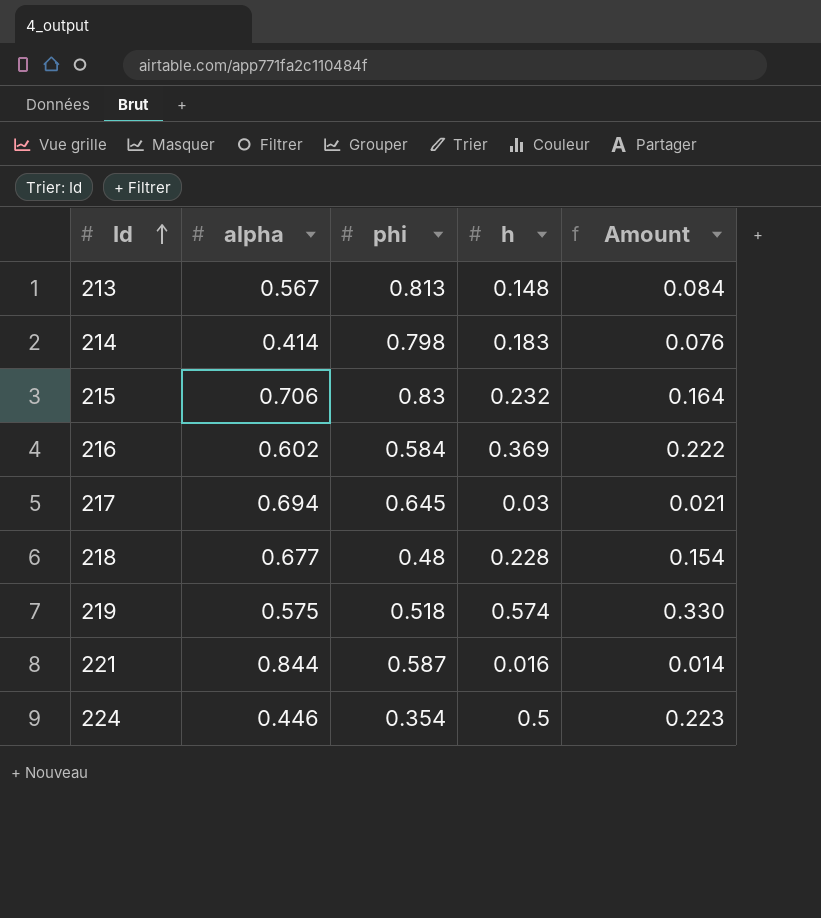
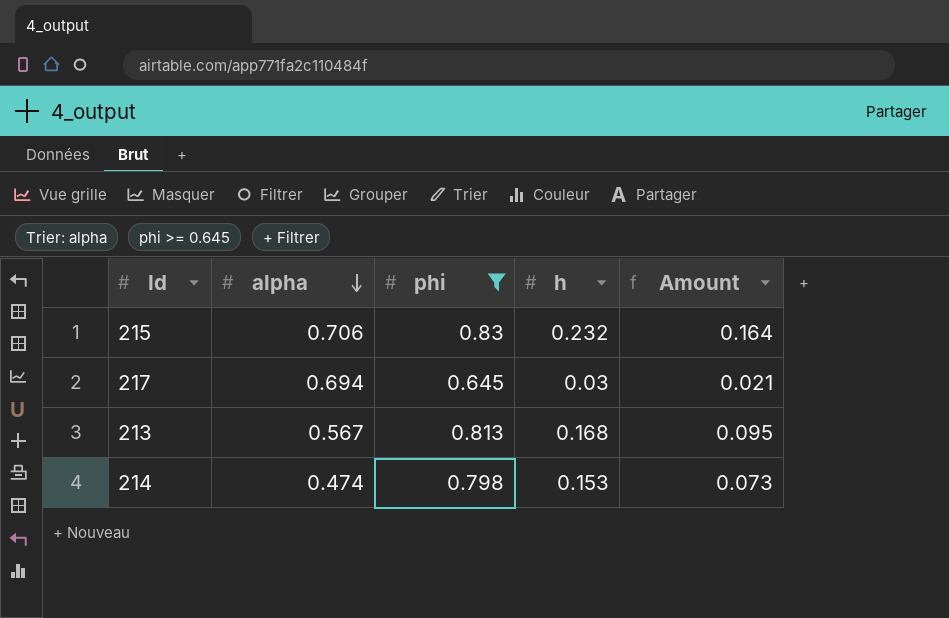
filter: none -> phi >= 0.645
row order: Id ascending -> alpha descending
213 | h: 0.148 -> 0.168
213 | Amount: 0.084 -> 0.095
214 | alpha: 0.414 -> 0.474
214 | h: 0.183 -> 0.153
214 | Amount: 0.076 -> 0.073

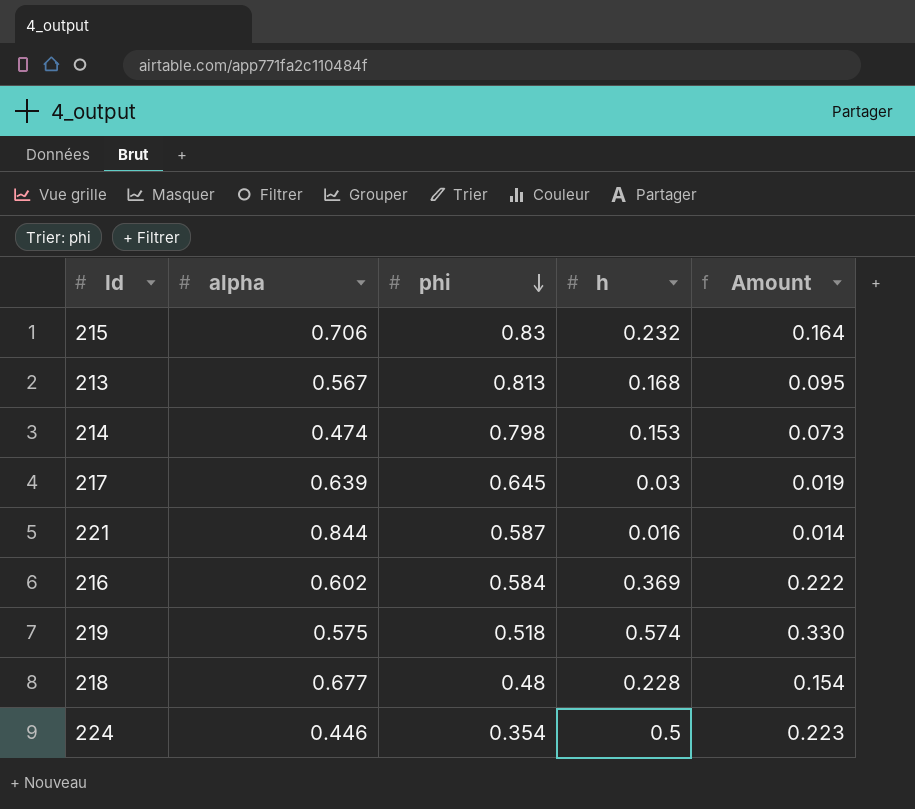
filter: phi >= 0.645 -> none
row order: alpha descending -> phi descending
217 | alpha: 0.694 -> 0.639
217 | Amount: 0.021 -> 0.019

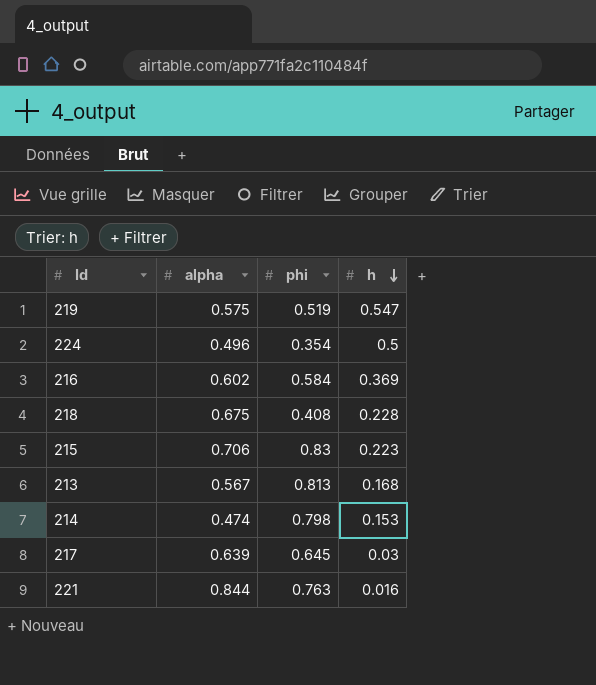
row order: phi descending -> h descending
column Amount | formula: [alpha] * [h] -> none
219 | phi: 0.518 -> 0.519
219 | h: 0.574 -> 0.547
224 | alpha: 0.446 -> 0.496
218 | alpha: 0.677 -> 0.675
218 | phi: 0.48 -> 0.408
215 | h: 0.232 -> 0.223
221 | phi: 0.587 -> 0.763

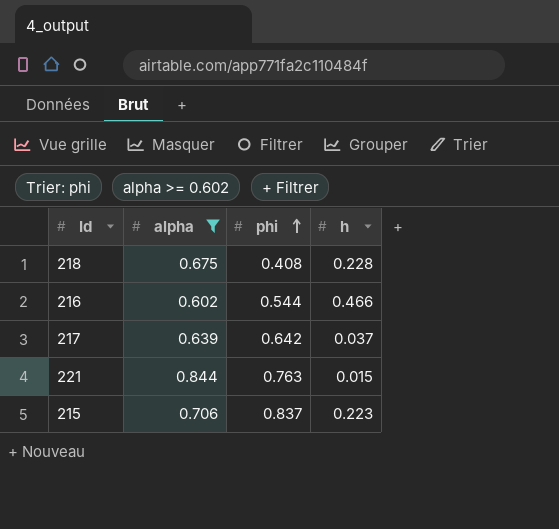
filter: none -> alpha >= 0.602
row order: h descending -> phi ascending
216 | phi: 0.584 -> 0.544
216 | h: 0.369 -> 0.466
217 | phi: 0.645 -> 0.642
217 | h: 0.03 -> 0.037
221 | h: 0.016 -> 0.015
215 | phi: 0.83 -> 0.837

